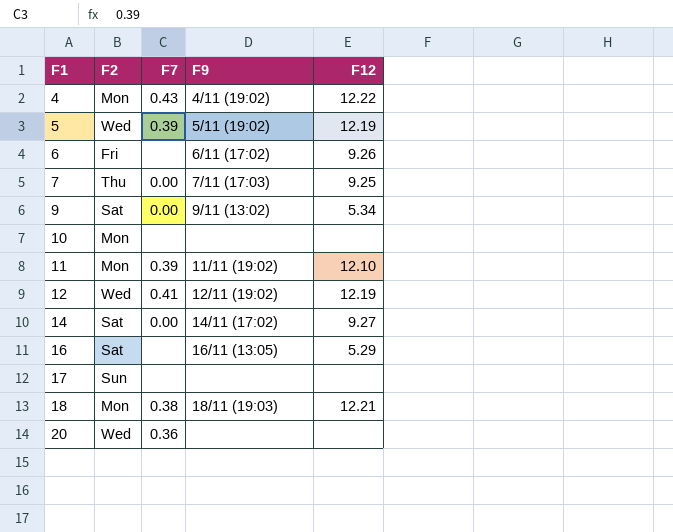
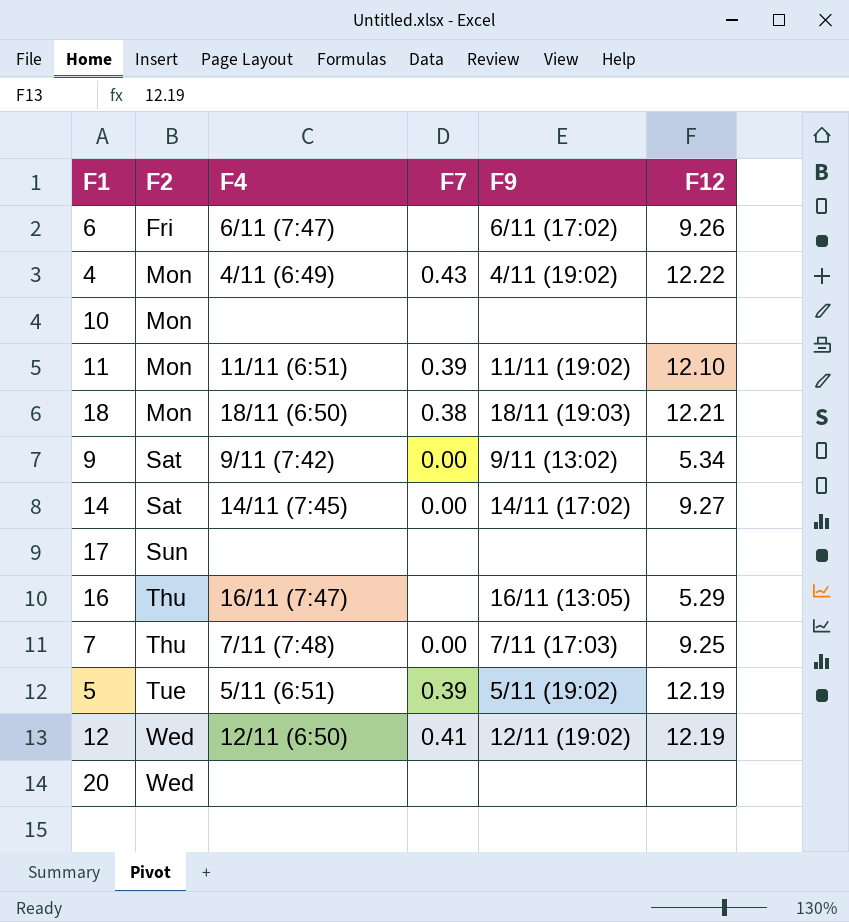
row order: F1 ascending -> F2 ascending
column F4 | position: none -> 3
16 | F2: Sat -> Thu
5 | F2: Wed -> Tue
20 | F7: 0.36 -> none

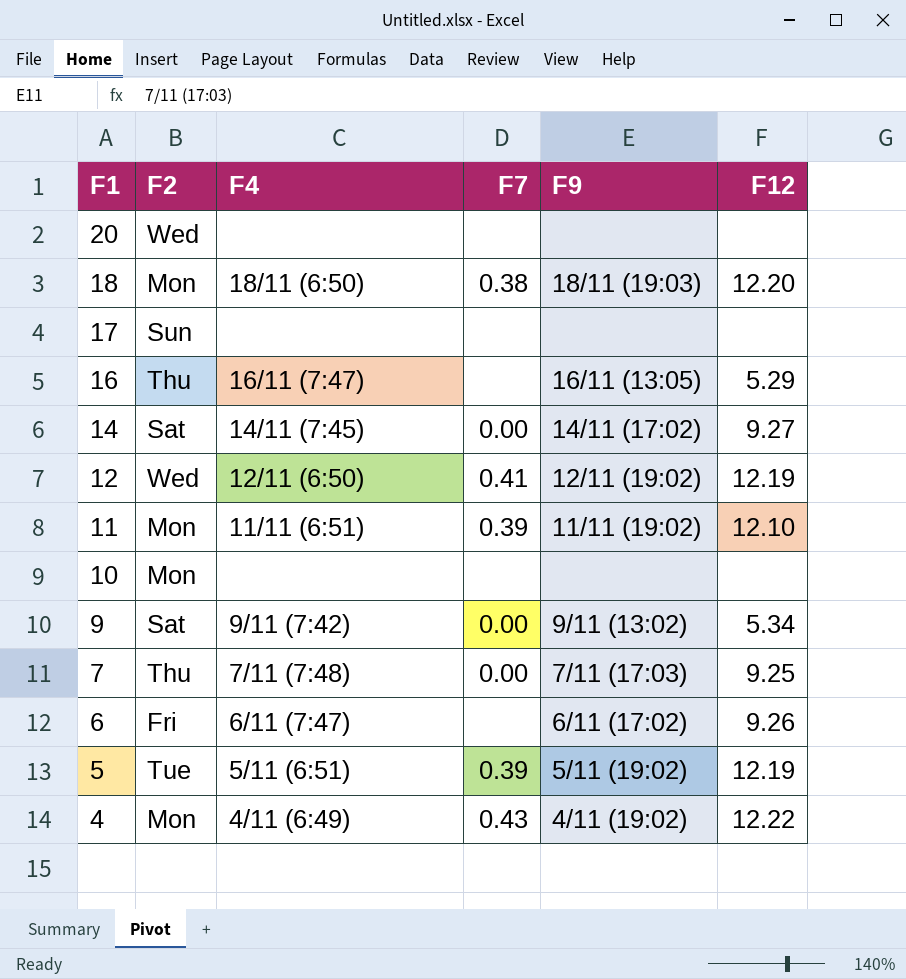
row order: F2 ascending -> F1 descending
18 | F12: 12.21 -> 12.20

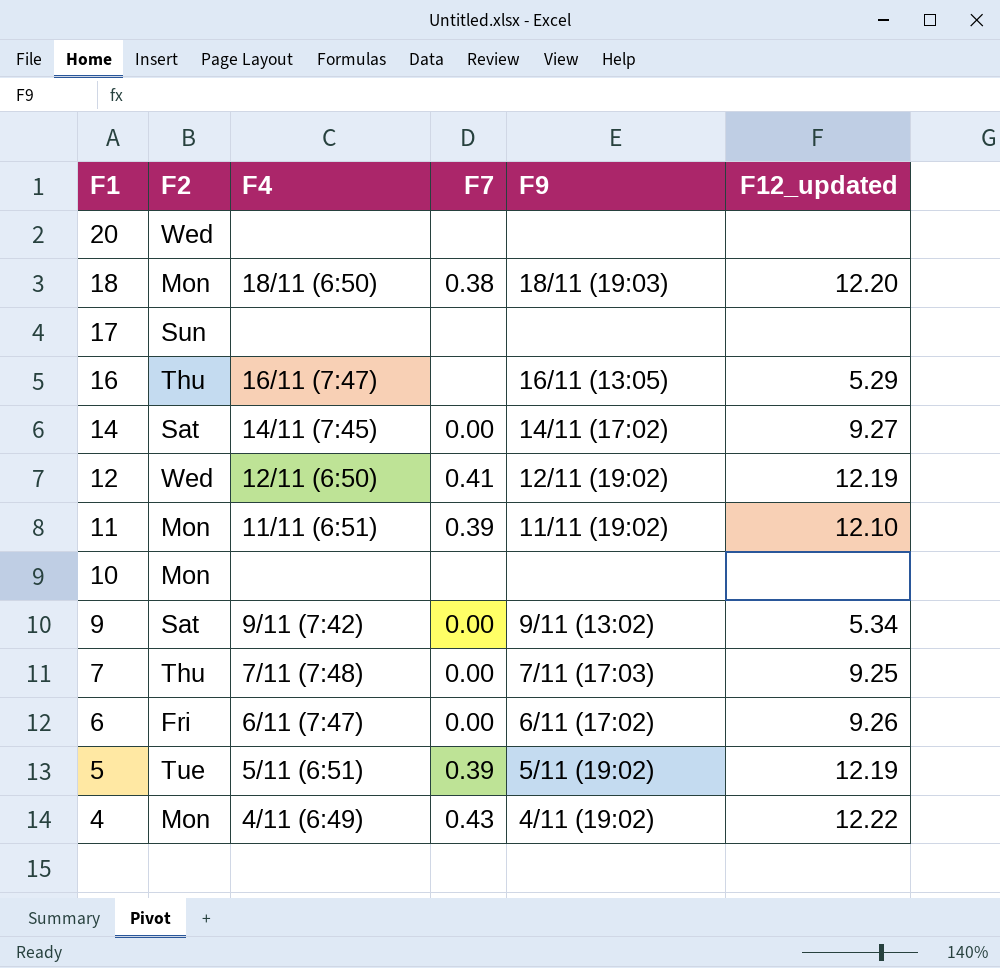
column name: F12 -> F12_updated
6 | F7: none -> 0.00

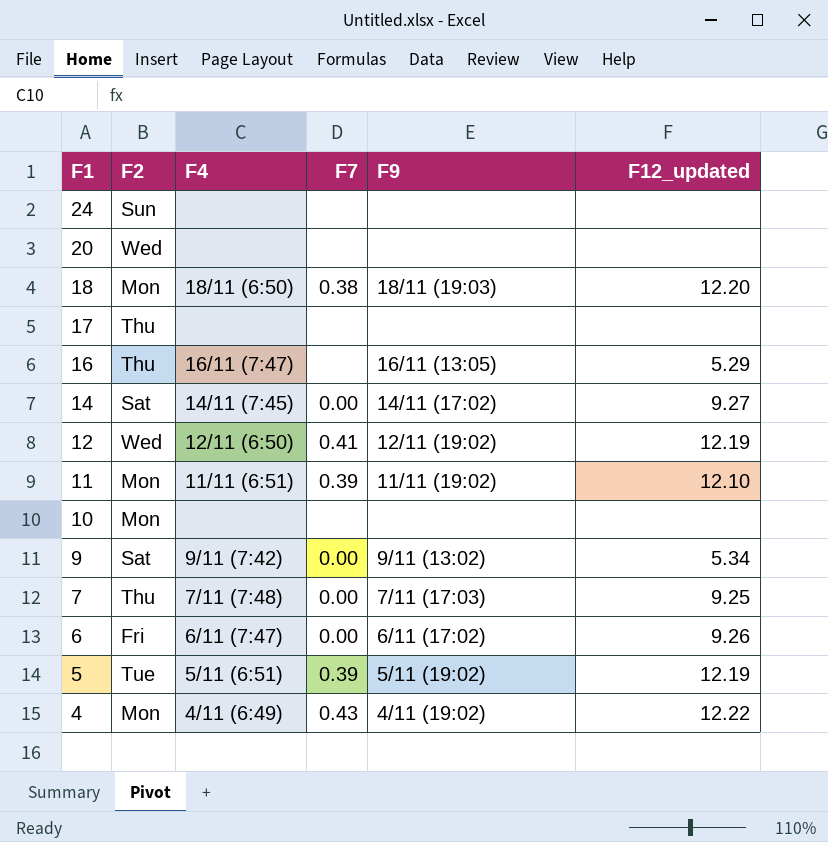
row 24: none -> Sun | none | none | none | none
17 | F2: Sun -> Thu

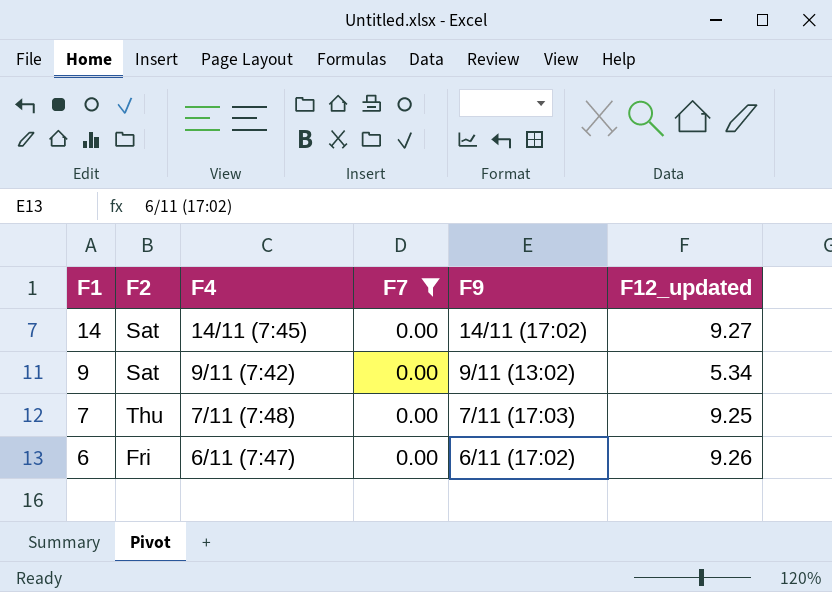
filter: none -> F7 = 0.00

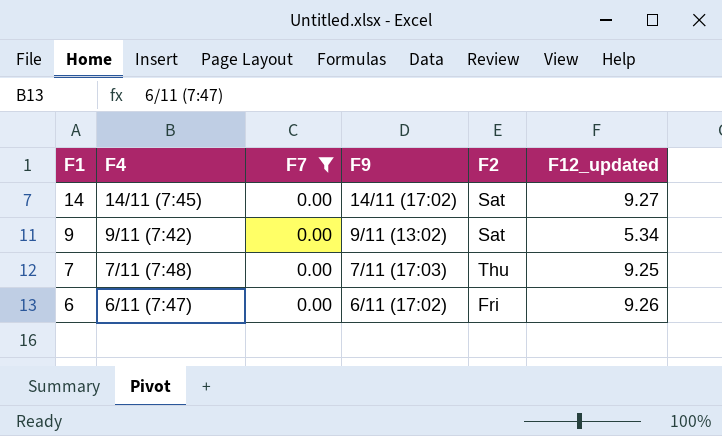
column F2 | position: 2 -> 5

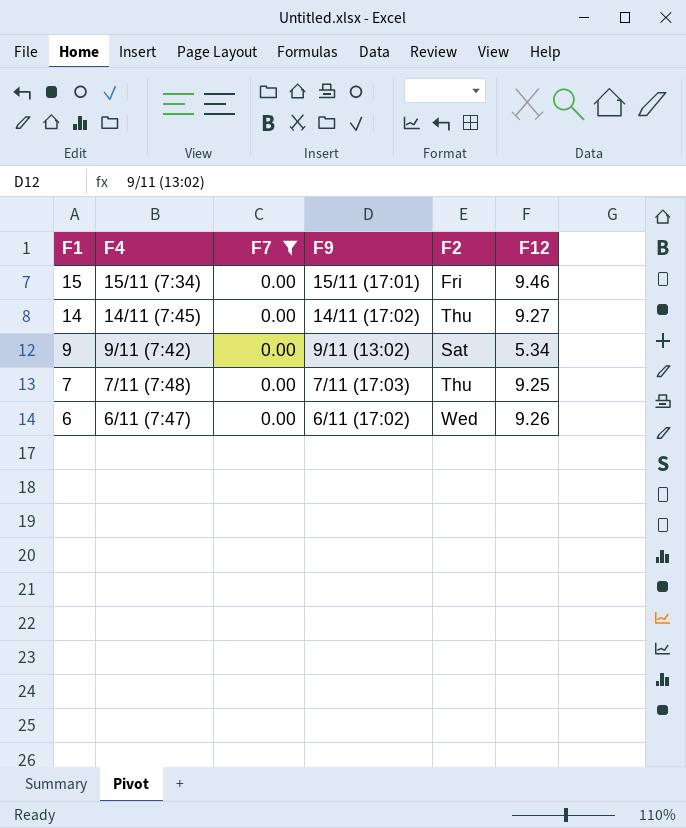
column name: F12_updated -> F12
row 15: none -> 15/11 (7:34) | 0.00 | 15/11 (17:01) | Fri | 9.46
14 | F2: Sat -> Thu
6 | F2: Fri -> Wed

